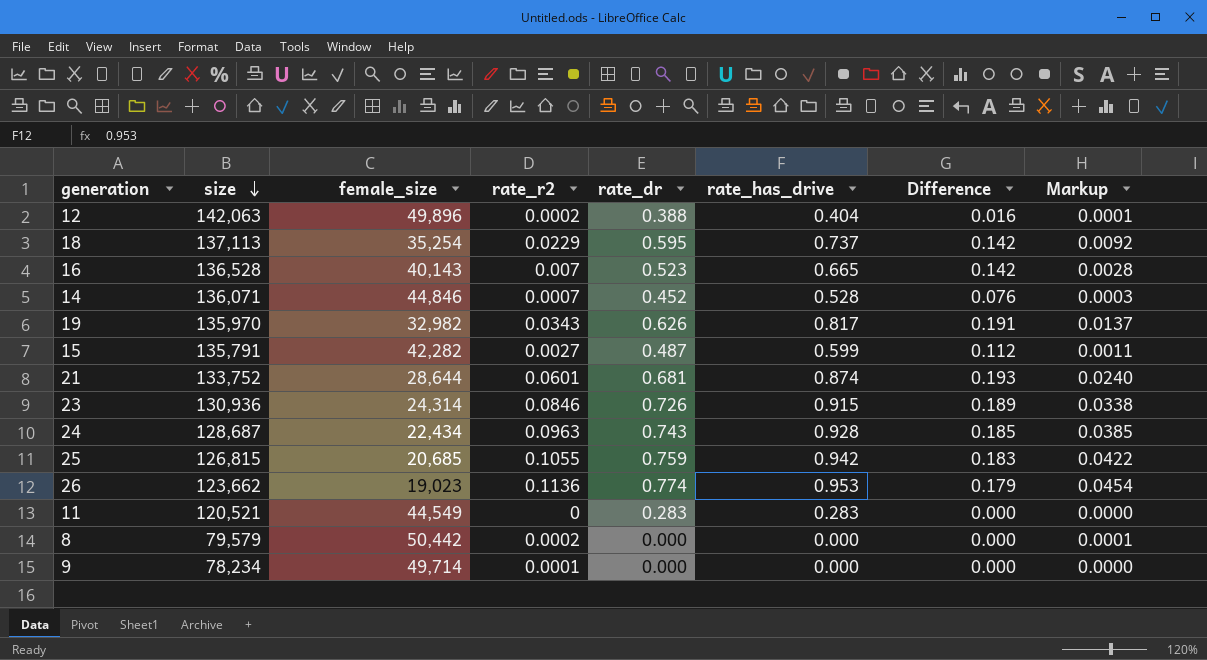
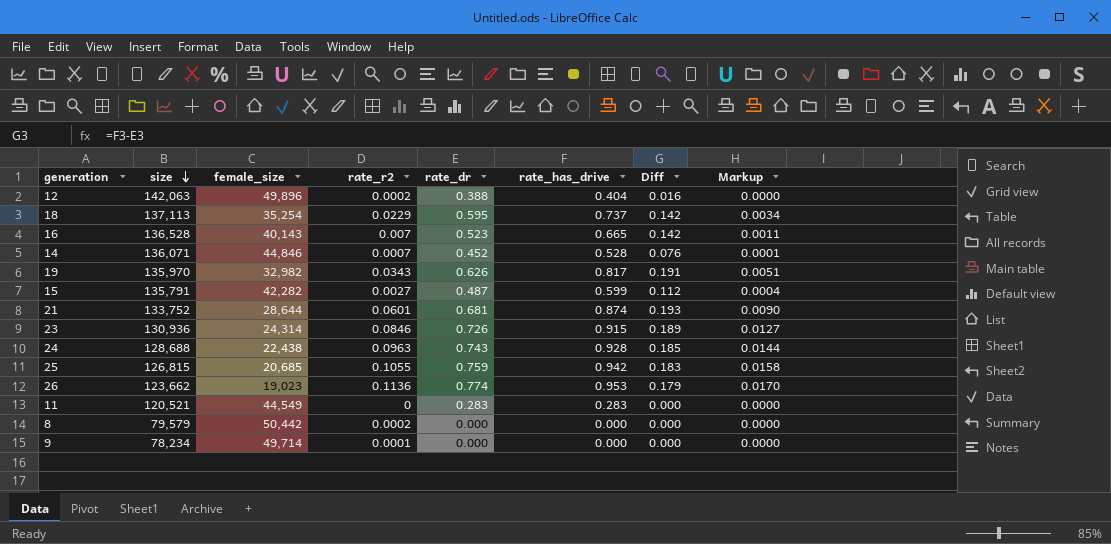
column name: Difference -> Diff
column Markup | formula: [rate_r2] * 0.4 -> [rate_r2] * 0.15
24 | size: 128,687 -> 128,688
24 | female_size: 22,434 -> 22,438

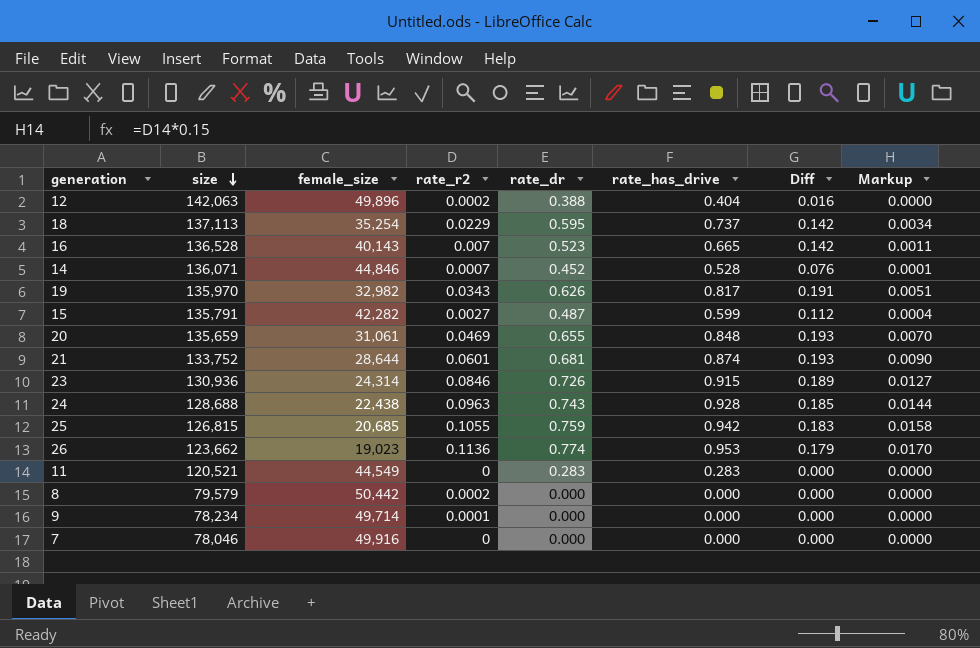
row 20: none -> 135,659 | 31,061 | 0.0469 | 0.655 | 0.848 | 0.193 | 0.0070
row 7: none -> 78,046 | 49,916 | 0 | 0.000 | 0.000 | 0.000 | 0.0000

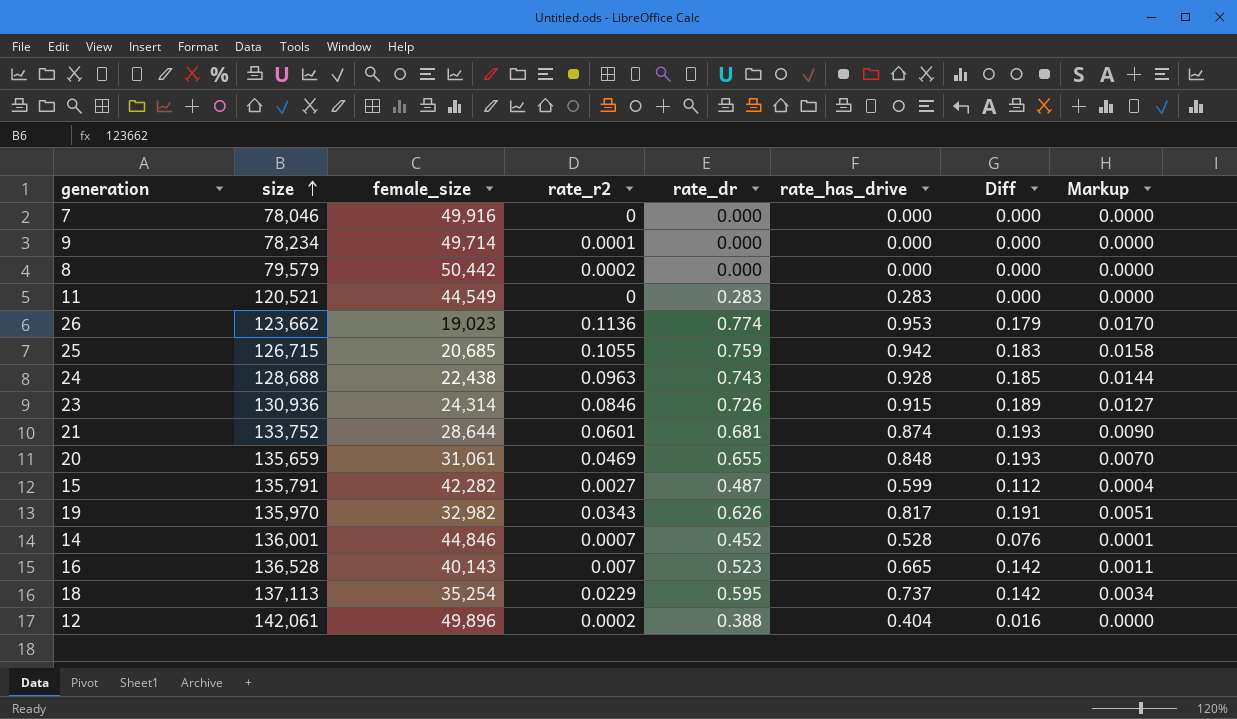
row order: size descending -> size ascending
25 | size: 126,815 -> 126,715
14 | size: 136,071 -> 136,001
12 | size: 142,063 -> 142,061

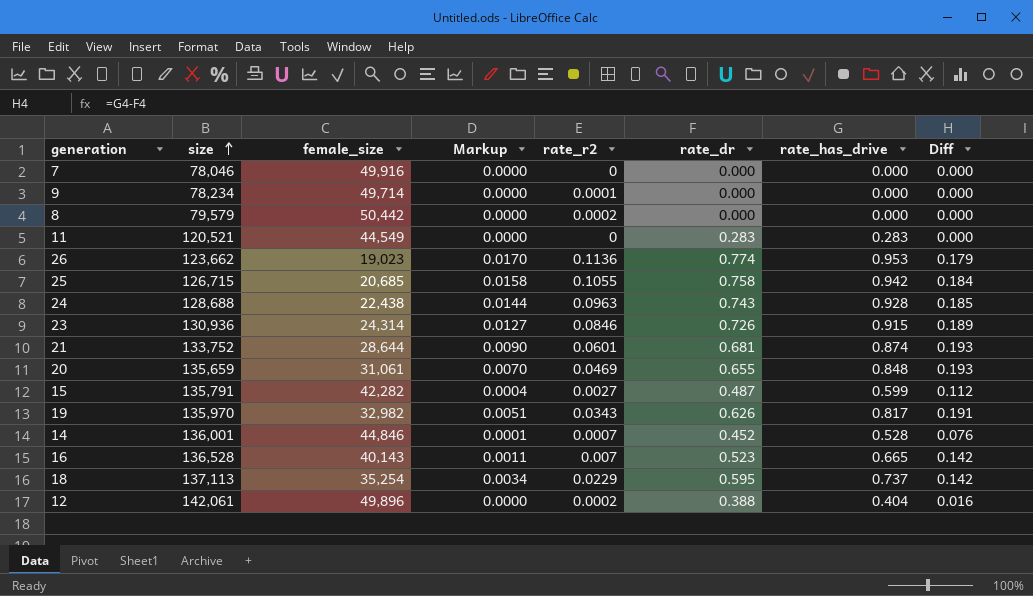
column Markup | position: 8 -> 4
25 | rate_dr: 0.759 -> 0.758
25 | Diff: 0.183 -> 0.184

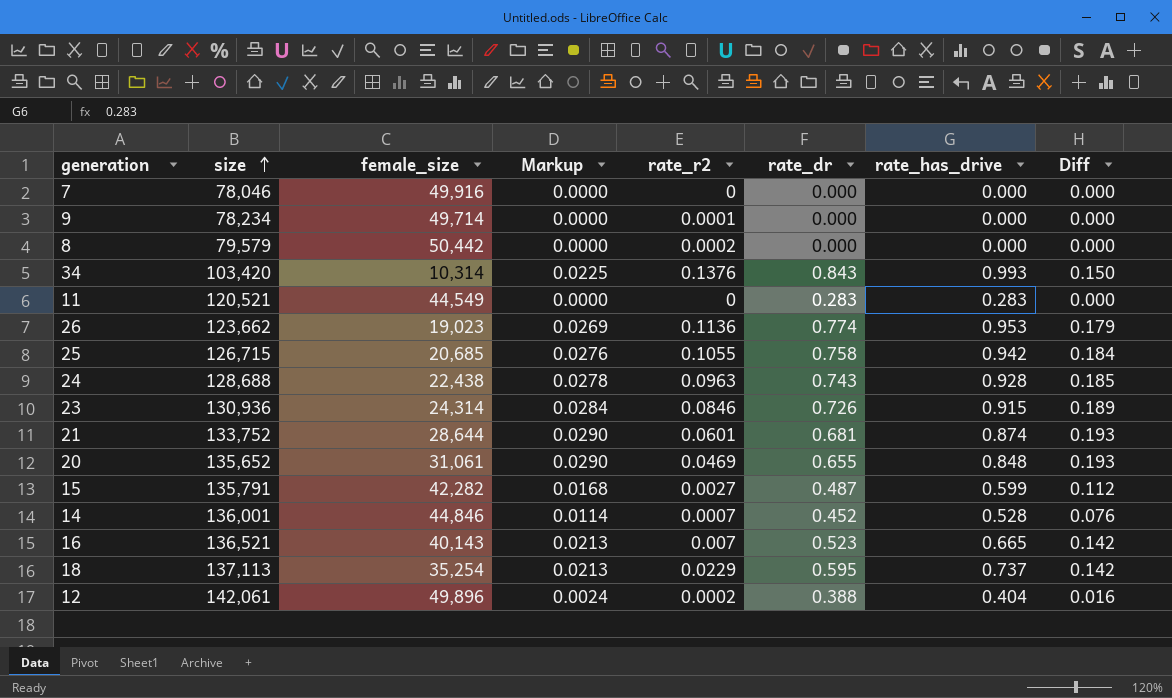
column Markup | formula: [rate_r2] * 0.15 -> [Diff] * 0.15
row 19: 135,970 | 32,982 | 0.0051 | 0.0343 | 0.626 | 0.817 | 0.191 -> none
row 34: none -> 103,420 | 10,314 | 0.0225 | 0.1376 | 0.843 | 0.993 | 0.150
20 | size: 135,659 -> 135,652
16 | size: 136,528 -> 136,521

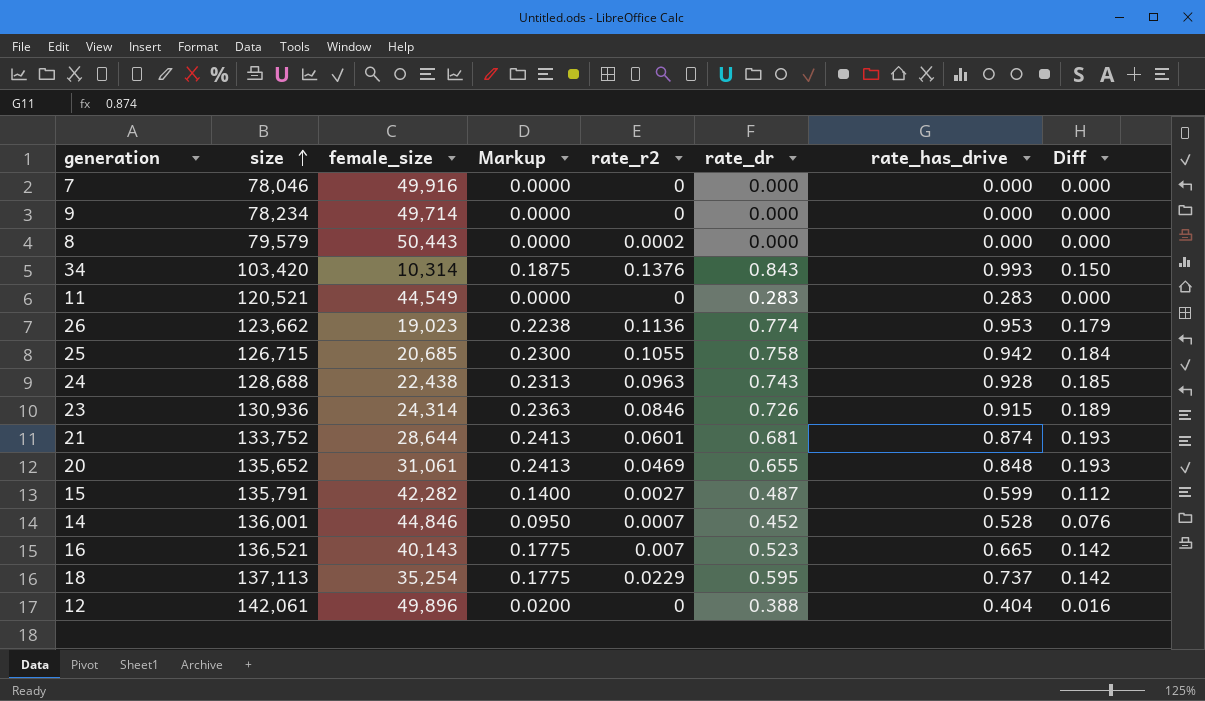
column Markup | formula: [Diff] * 0.15 -> [Diff] * 1.25
9 | rate_r2: 0.0001 -> 0
8 | female_size: 50,442 -> 50,443
12 | rate_r2: 0.0002 -> 0

